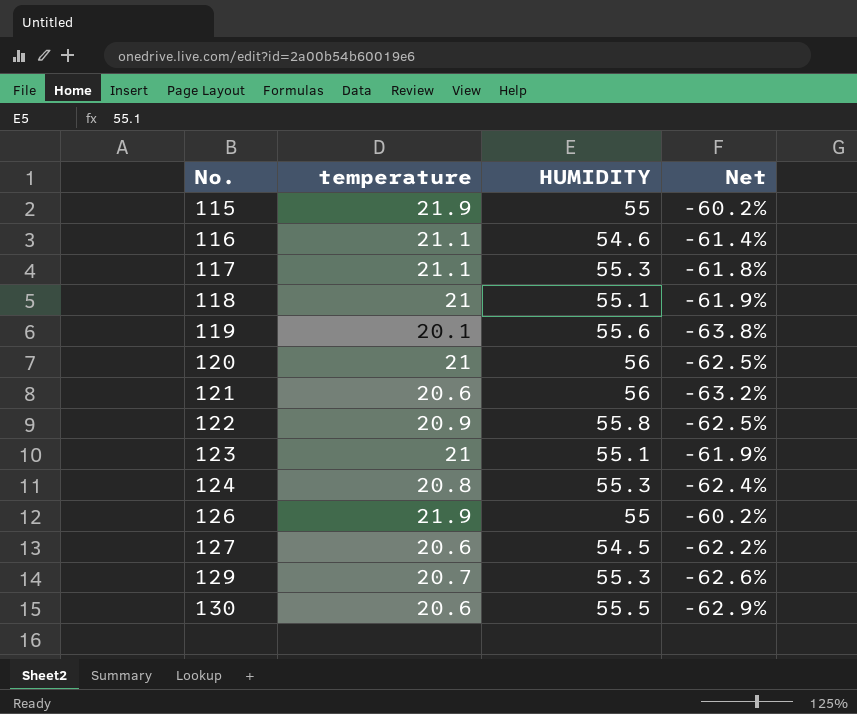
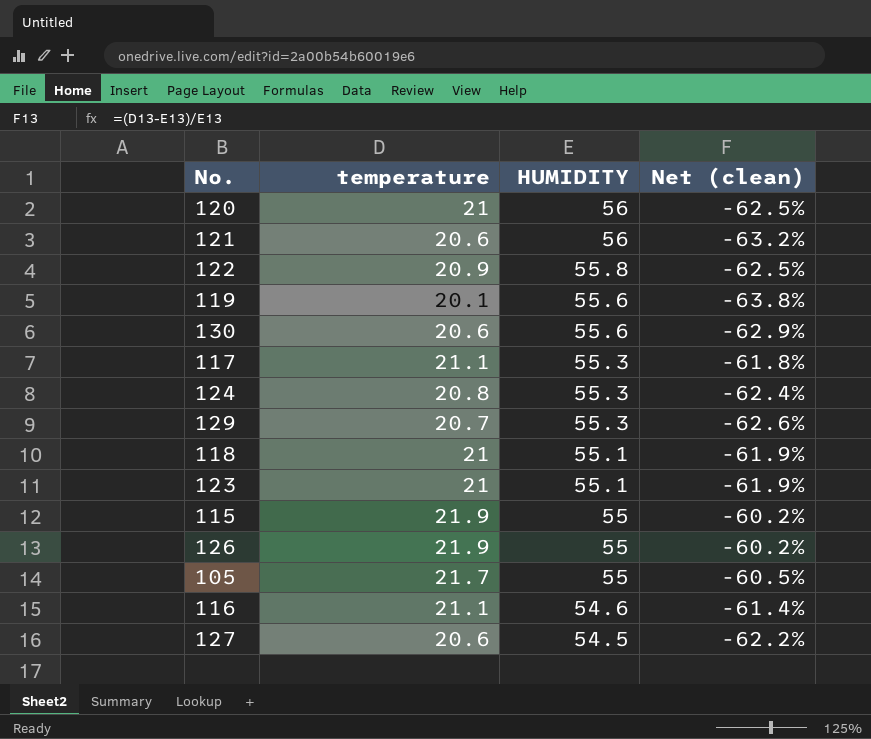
row order: No. ascending -> HUMIDITY descending
column name: Net -> Net (clean)
130 | HUMIDITY: 55.5 -> 55.6
row 105: none -> 21.7 | 55 | -60.5%

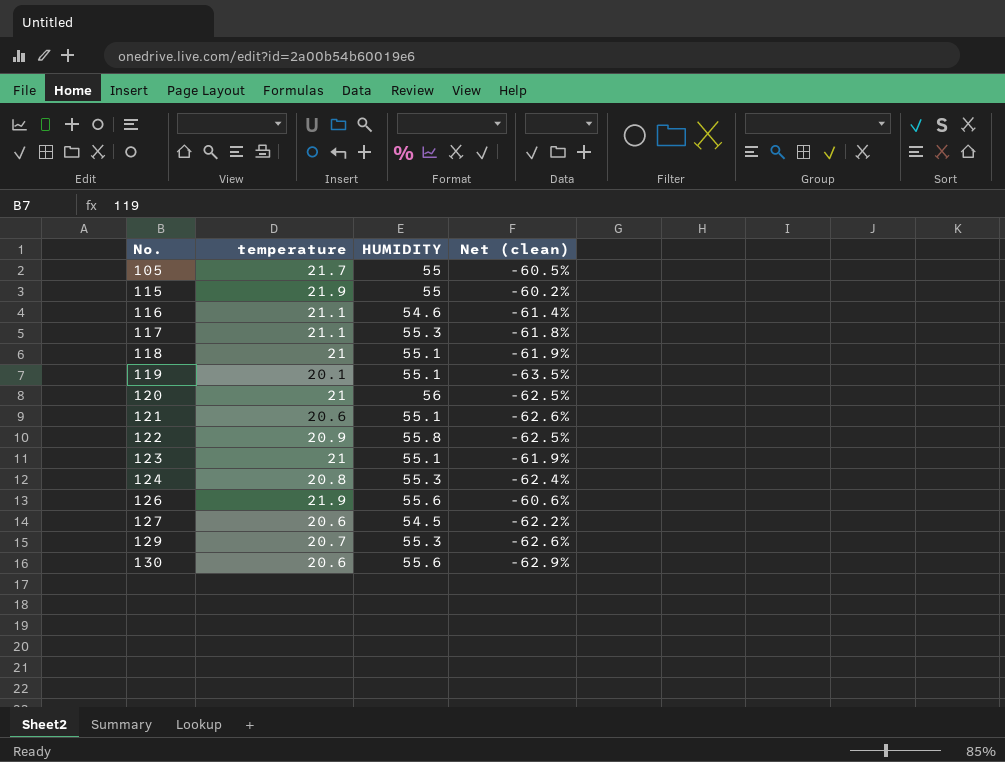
row order: HUMIDITY descending -> No. ascending
119 | HUMIDITY: 55.6 -> 55.1
119 | Net (clean): -63.8% -> -63.5%
121 | HUMIDITY: 56 -> 55.1
121 | Net (clean): -63.2% -> -62.6%
126 | HUMIDITY: 55 -> 55.6
126 | Net (clean): -60.2% -> -60.6%

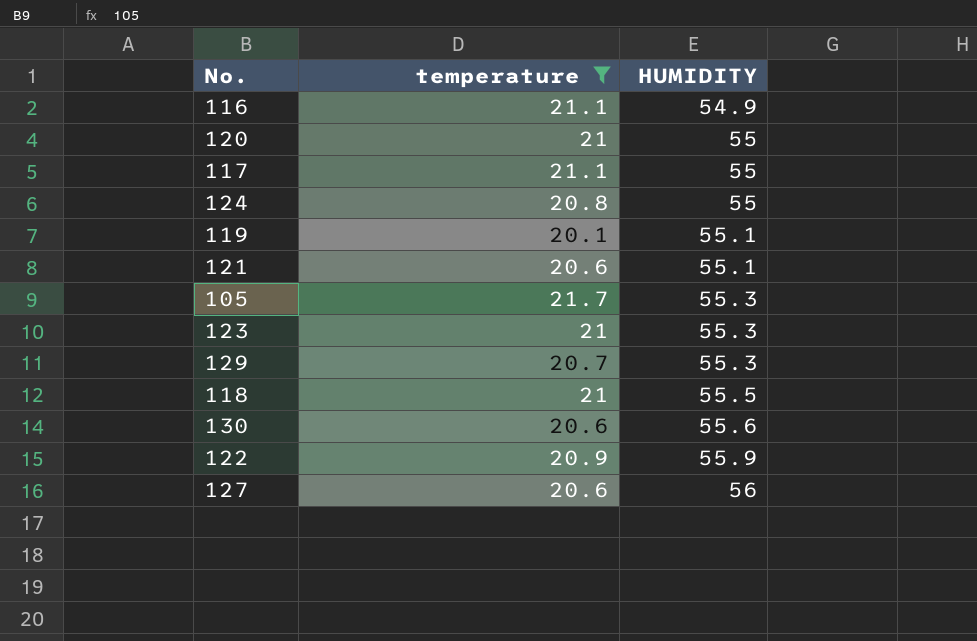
filter: none -> temperature != 21.9
row order: No. ascending -> HUMIDITY ascending
column Net (clean) | formula: ([temperature] - [HUMIDITY]) / [HUMIDITY] -> none
116 | HUMIDITY: 54.6 -> 54.9
120 | HUMIDITY: 56 -> 55
117 | HUMIDITY: 55.3 -> 55
124 | HUMIDITY: 55.3 -> 55
105 | HUMIDITY: 55 -> 55.3
123 | HUMIDITY: 55.1 -> 55.3
118 | HUMIDITY: 55.1 -> 55.5
122 | HUMIDITY: 55.8 -> 55.9
127 | HUMIDITY: 54.5 -> 56

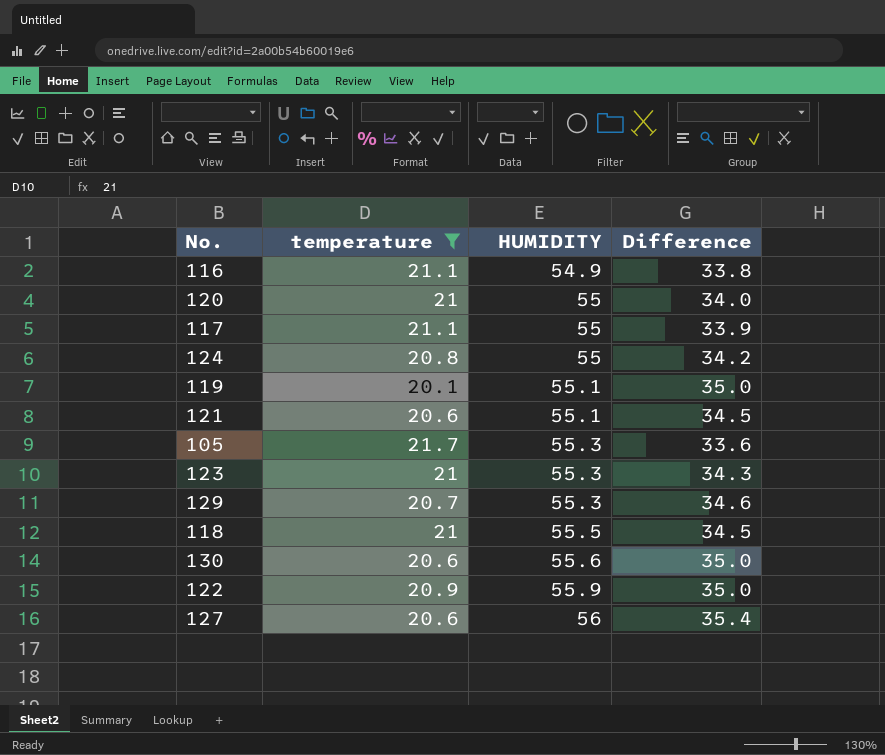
column Difference | formula: none -> [HUMIDITY] - [temperature]

